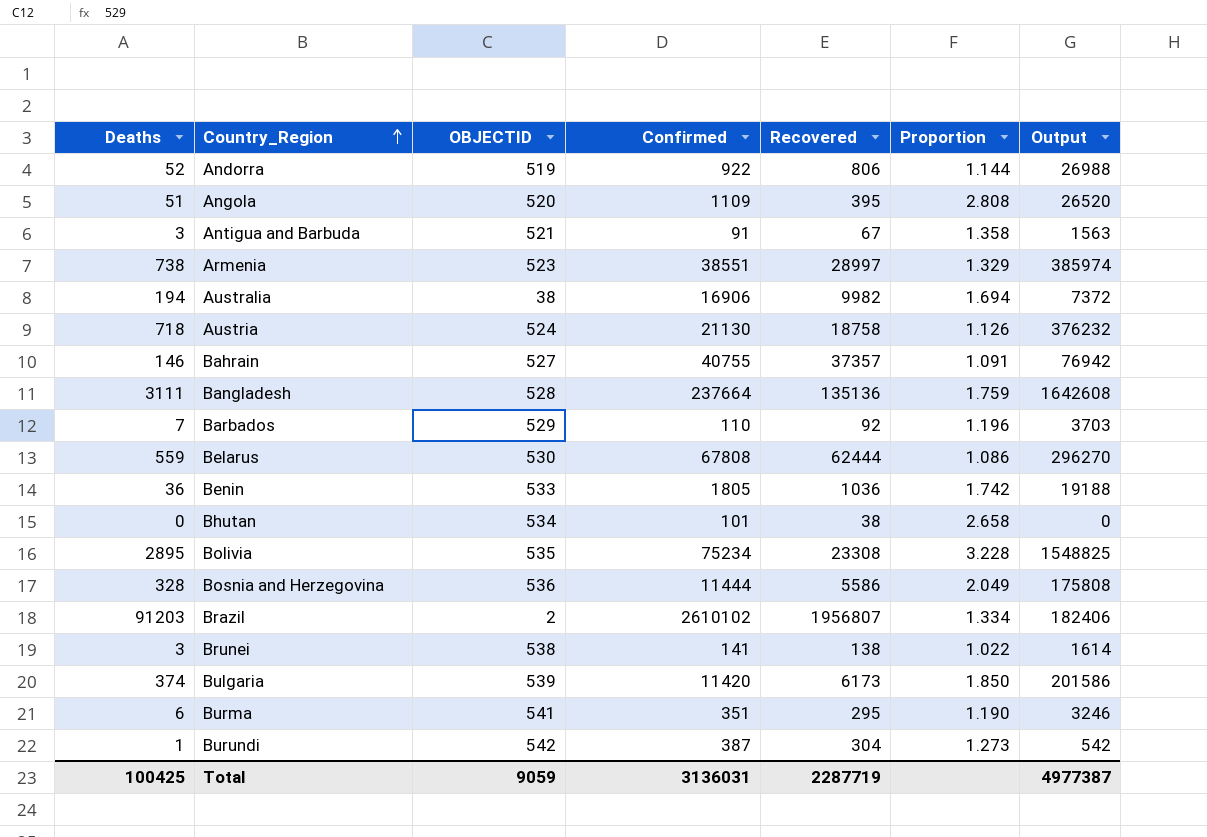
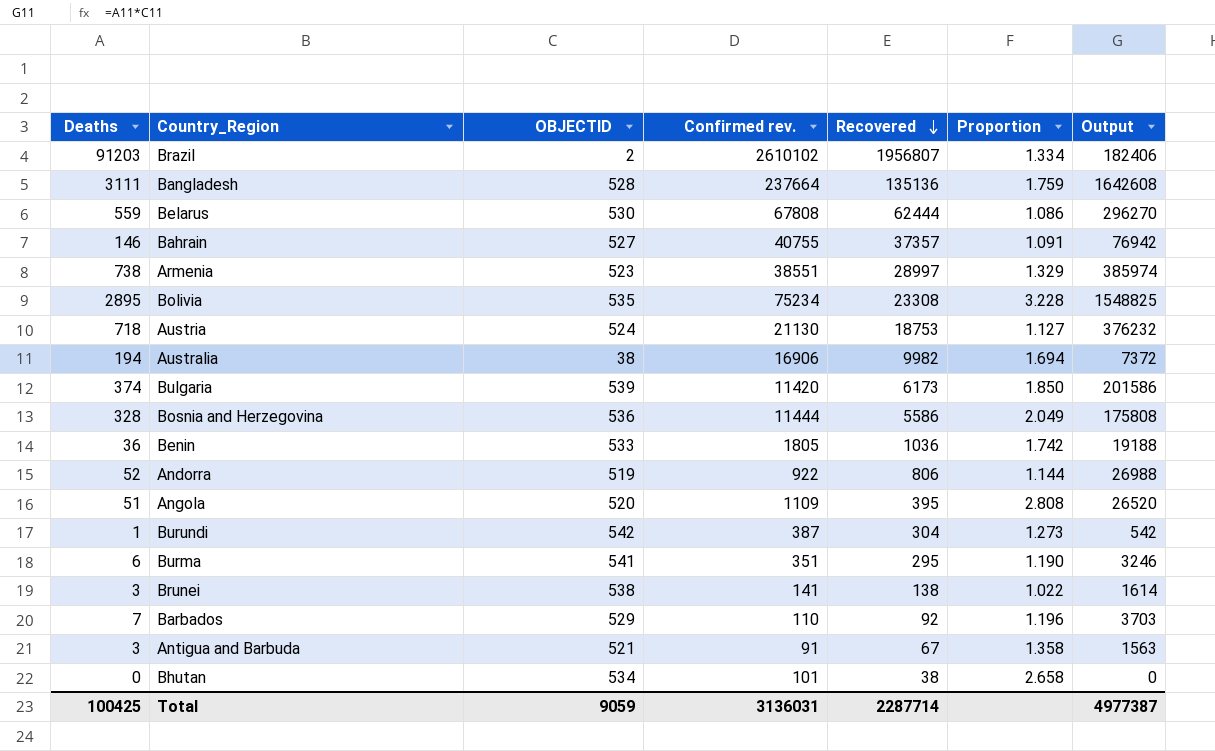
row order: Country_Region ascending -> Recovered descending
column name: Confirmed -> Confirmed rev.
Austria | Recovered: 18758 -> 18753
Austria | Proportion: 1.126 -> 1.127
Total | Recovered: 2287719 -> 2287714

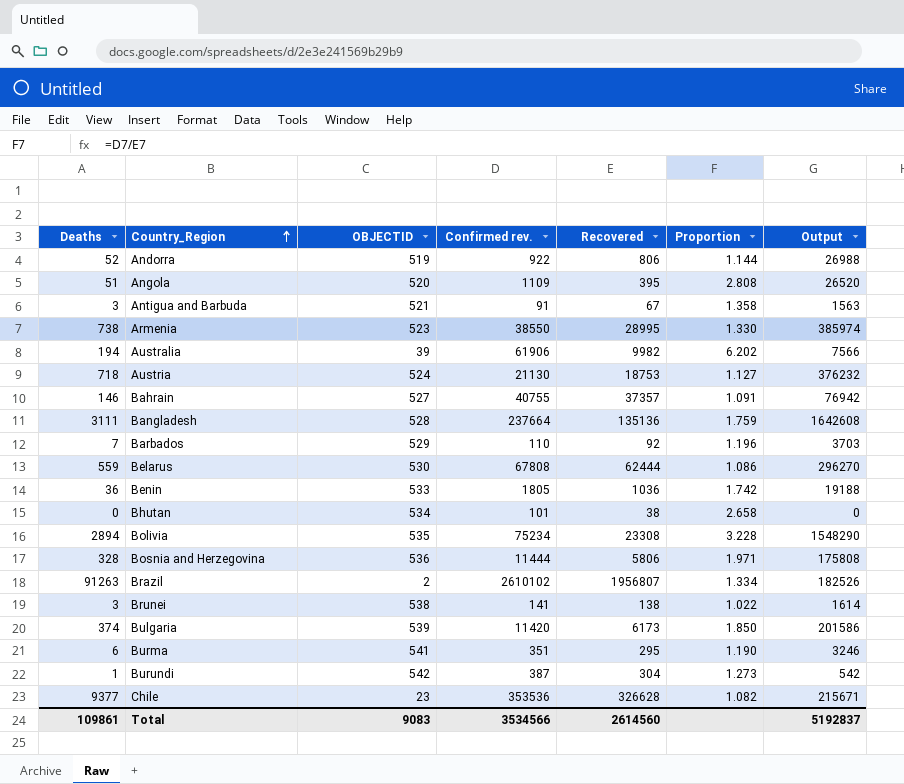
row order: Recovered descending -> Country_Region ascending
Armenia | Confirmed rev.: 38551 -> 38550
Armenia | Recovered: 28997 -> 28995
Armenia | Proportion: 1.329 -> 1.330
Australia | OBJECTID: 38 -> 39
Australia | Confirmed rev.: 16906 -> 61906
Australia | Proportion: 1.694 -> 6.202
Australia | Output: 7372 -> 7566
Bolivia | Deaths: 2895 -> 2894
Bolivia | Output: 1548825 -> 1548290
Bosnia and Herzegovina | Recovered: 5586 -> 5806
Bosnia and Herzegovina | Proportion: 2.049 -> 1.971
Brazil | Deaths: 91203 -> 91263
Brazil | Output: 182406 -> 182526
row Chile: none -> 9377 | 23 | 353536 | 326628 | 1.082 | 215671
Total | Deaths: 100425 -> 109861
Total | OBJECTID: 9059 -> 9083
Total | Confirmed rev.: 3136031 -> 3534566
Total | Recovered: 2287714 -> 2614560
Total | Output: 4977387 -> 5192837

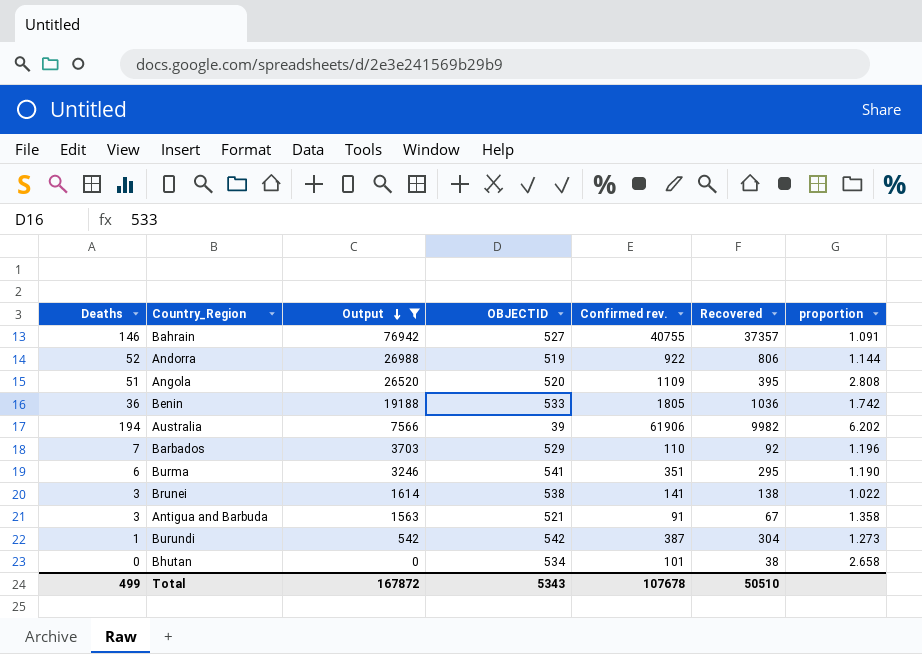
filter: none -> Output <= 76942
row order: Country_Region ascending -> Output descending
column Output | position: 7 -> 3
column name: Proportion -> proportion
Total | Deaths: 109861 -> 499
Total | Output: 5192837 -> 167872
Total | OBJECTID: 9083 -> 5343
Total | Confirmed rev.: 3534566 -> 107678
Total | Recovered: 2614560 -> 50510

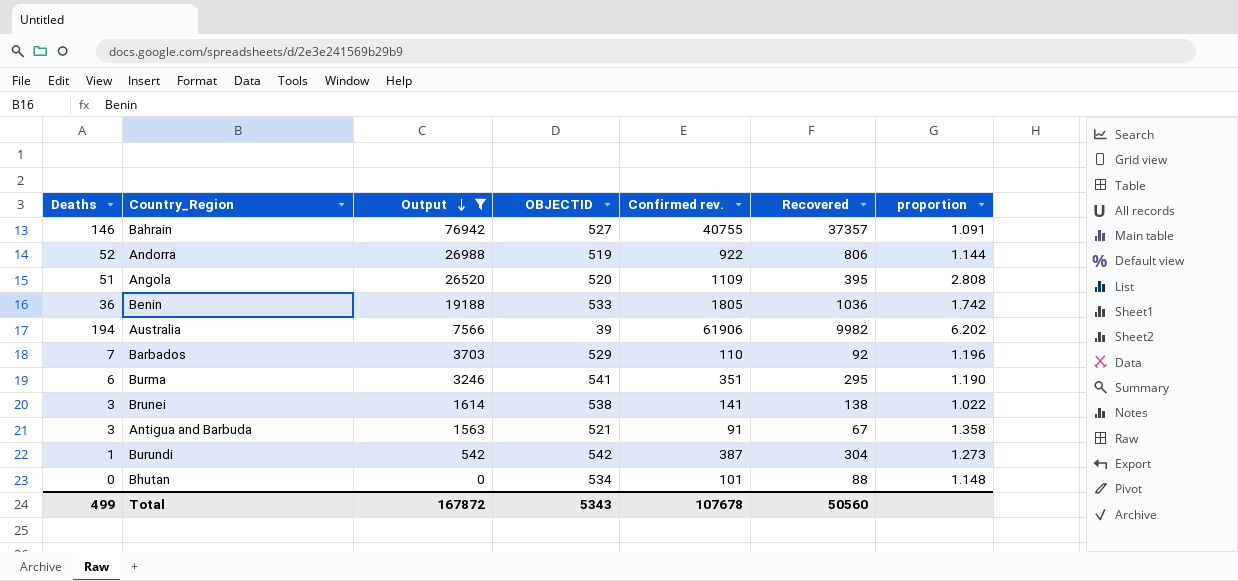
Bhutan | Recovered: 38 -> 88
Bhutan | proportion: 2.658 -> 1.148
Total | Recovered: 50510 -> 50560

